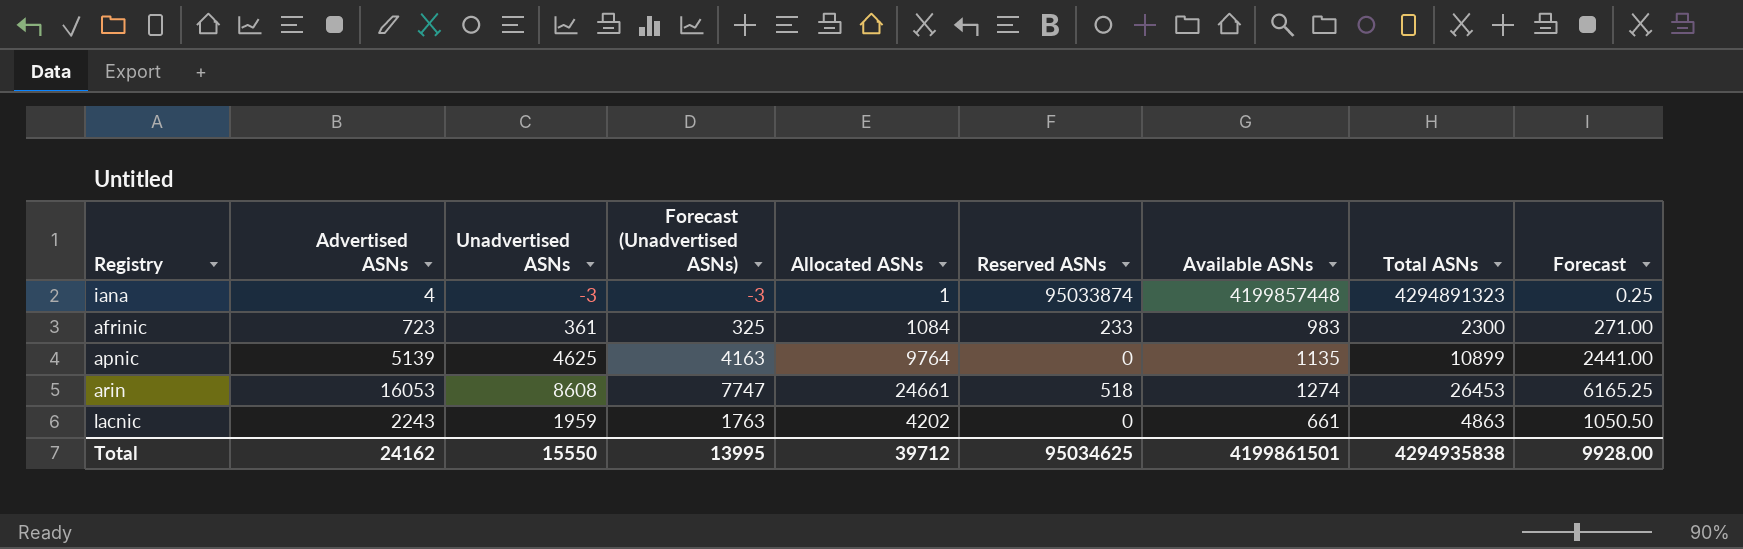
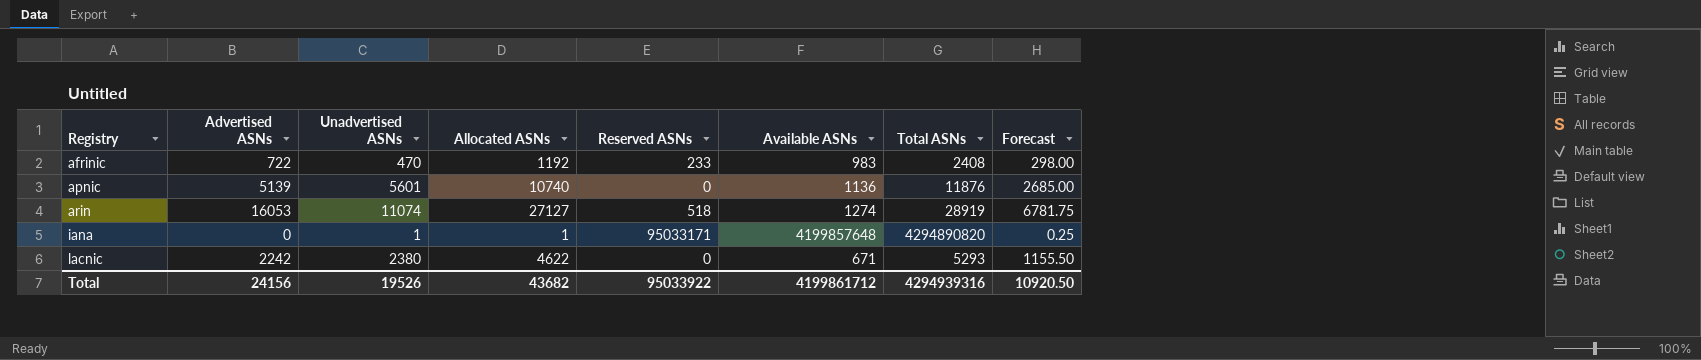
row order: none -> Registry ascending
column Forecast (Unadvertised ASNs) | formula: [Unadvertised ASNs] * 0.9 -> none
afrinic | Advertised ASNs: 723 -> 722
afrinic | Unadvertised ASNs: 361 -> 470
afrinic | Allocated ASNs: 1084 -> 1192
afrinic | Total ASNs: 2300 -> 2408
afrinic | Forecast: 271.00 -> 298.00
apnic | Unadvertised ASNs: 4625 -> 5601
apnic | Allocated ASNs: 9764 -> 10740
apnic | Available ASNs: 1135 -> 1136
apnic | Total ASNs: 10899 -> 11876
apnic | Forecast: 2441.00 -> 2685.00
arin | Unadvertised ASNs: 8608 -> 11074
arin | Allocated ASNs: 24661 -> 27127
arin | Total ASNs: 26453 -> 28919
arin | Forecast: 6165.25 -> 6781.75
iana | Advertised ASNs: 4 -> 0
iana | Unadvertised ASNs: -3 -> 1
iana | Reserved ASNs: 95033874 -> 95033171
iana | Available ASNs: 4199857448 -> 4199857648
iana | Total ASNs: 4294891323 -> 4294890820
lacnic | Advertised ASNs: 2243 -> 2242
lacnic | Unadvertised ASNs: 1959 -> 2380
lacnic | Allocated ASNs: 4202 -> 4622
lacnic | Available ASNs: 661 -> 671
lacnic | Total ASNs: 4863 -> 5293
lacnic | Forecast: 1050.50 -> 1155.50
Total | Advertised ASNs: 24162 -> 24156
Total | Unadvertised ASNs: 15550 -> 19526
Total | Allocated ASNs: 39712 -> 43682
Total | Reserved ASNs: 95034625 -> 95033922
Total | Available ASNs: 4199861501 -> 4199861712
Total | Total ASNs: 4294935838 -> 4294939316
Total | Forecast: 9928.00 -> 10920.50

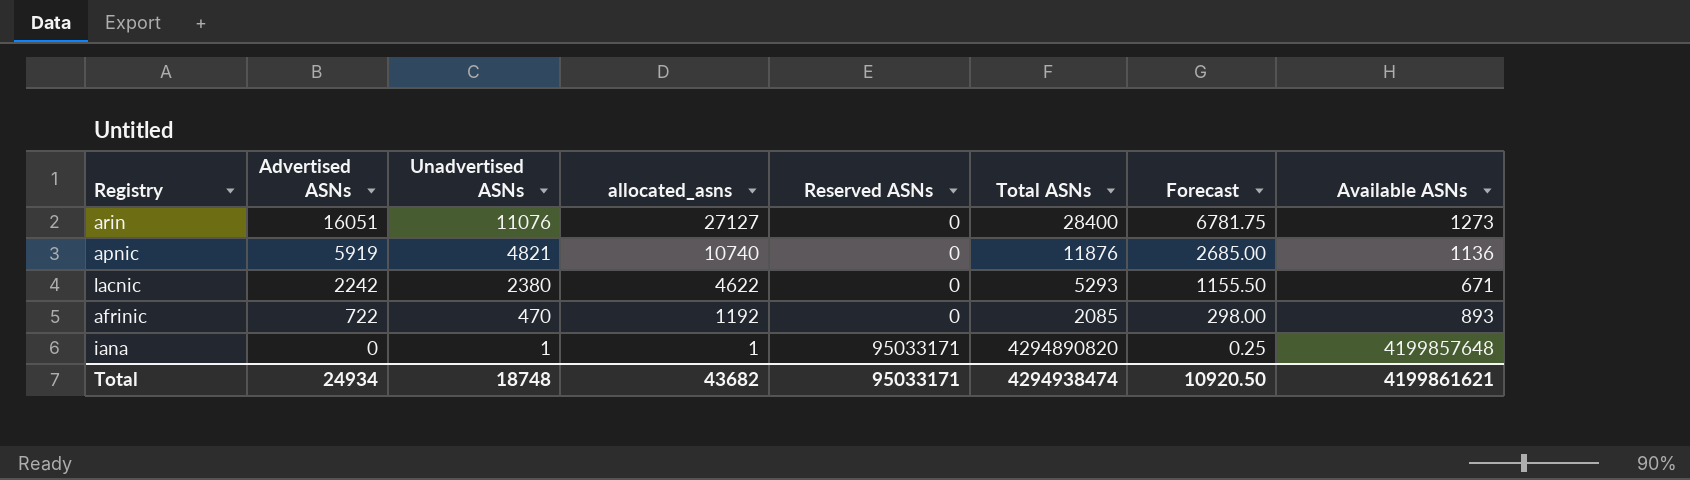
row order: Registry ascending -> Advertised ASNs descending
column name: Allocated ASNs -> allocated_asns
column Available ASNs | position: 6 -> 8
arin | Advertised ASNs: 16053 -> 16051
arin | Unadvertised ASNs: 11074 -> 11076
arin | Reserved ASNs: 518 -> 0
arin | Total ASNs: 28919 -> 28400
arin | Available ASNs: 1274 -> 1273
apnic | Advertised ASNs: 5139 -> 5919
apnic | Unadvertised ASNs: 5601 -> 4821
afrinic | Reserved ASNs: 233 -> 0
afrinic | Total ASNs: 2408 -> 2085
afrinic | Available ASNs: 983 -> 893
Total | Advertised ASNs: 24156 -> 24934
Total | Unadvertised ASNs: 19526 -> 18748
Total | Reserved ASNs: 95033922 -> 95033171
Total | Total ASNs: 4294939316 -> 4294938474
Total | Available ASNs: 4199861712 -> 4199861621

